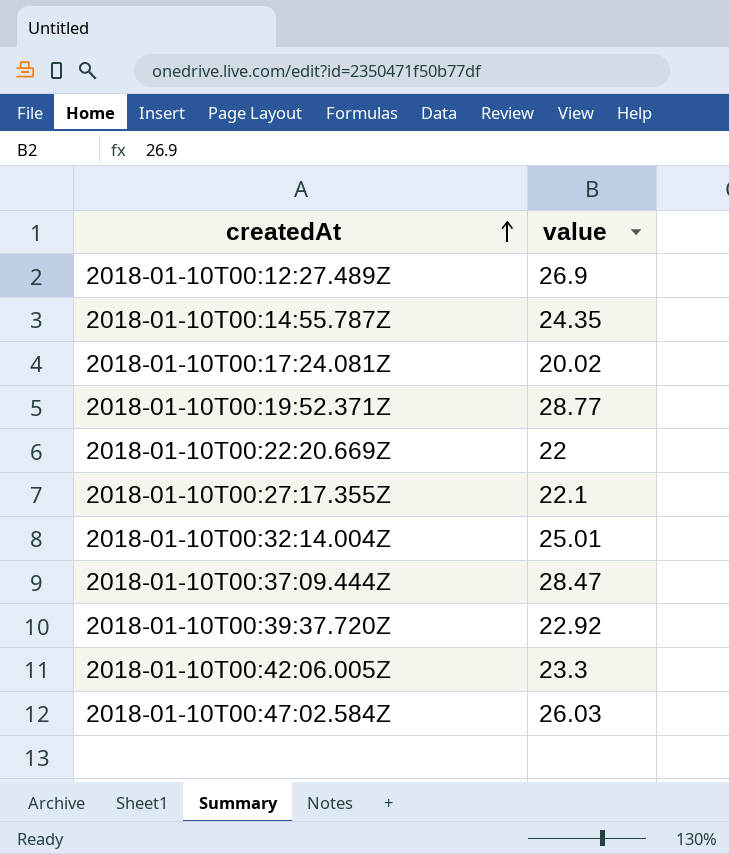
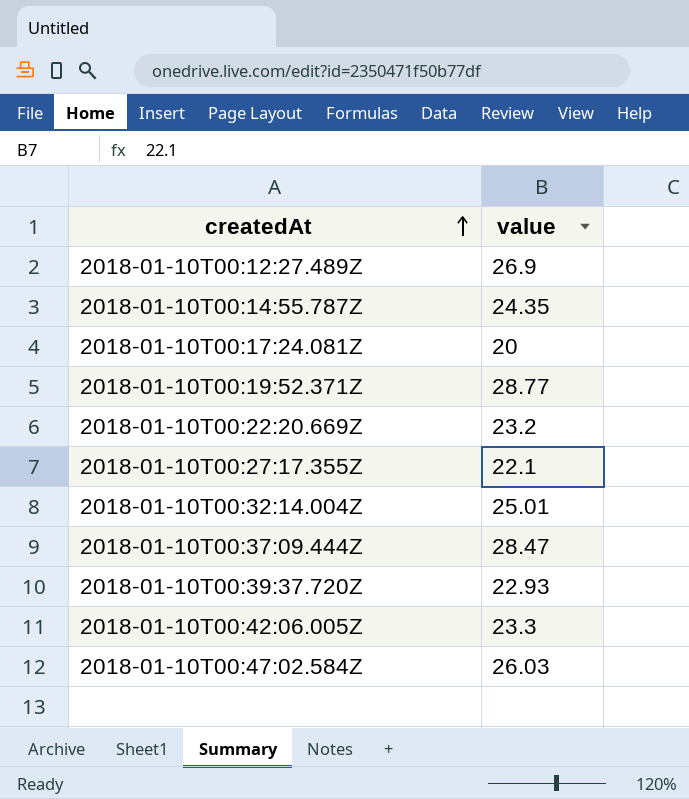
2018-01-10T00:17:24.081Z | value: 20.02 -> 20
2018-01-10T00:22:20.669Z | value: 22 -> 23.2
2018-01-10T00:39:37.720Z | value: 22.92 -> 22.93

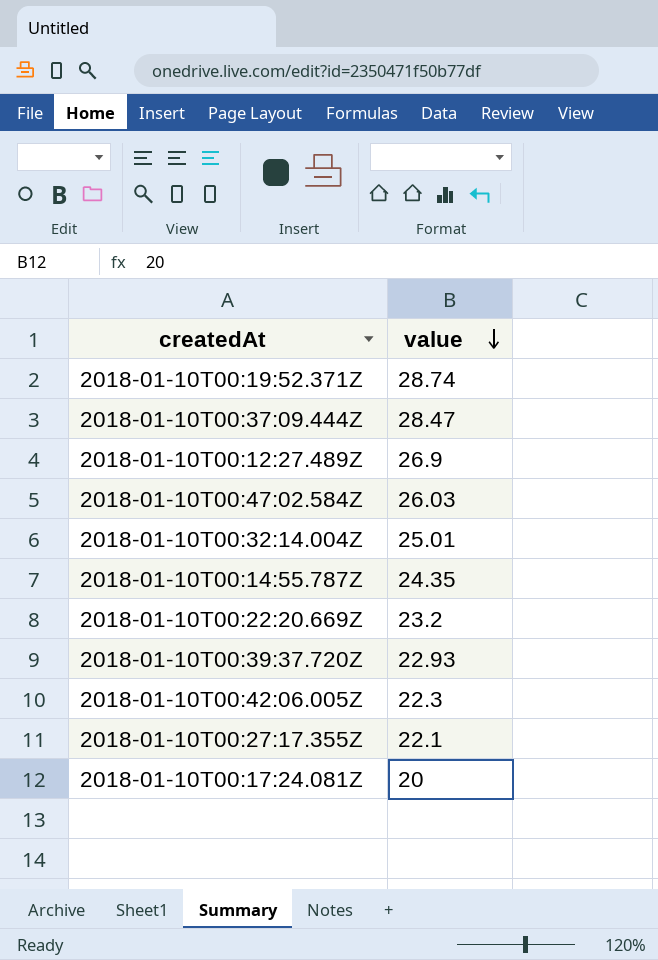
row order: createdAt ascending -> value descending
2018-01-10T00:19:52.371Z | value: 28.77 -> 28.74
2018-01-10T00:42:06.005Z | value: 23.3 -> 22.3

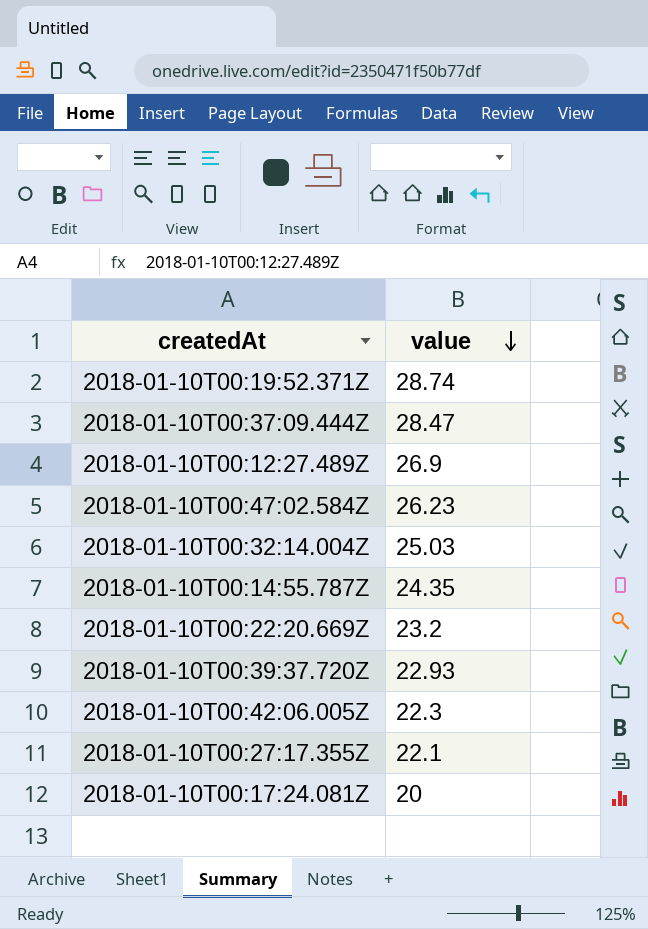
2018-01-10T00:47:02.584Z | value: 26.03 -> 26.23
2018-01-10T00:32:14.004Z | value: 25.01 -> 25.03

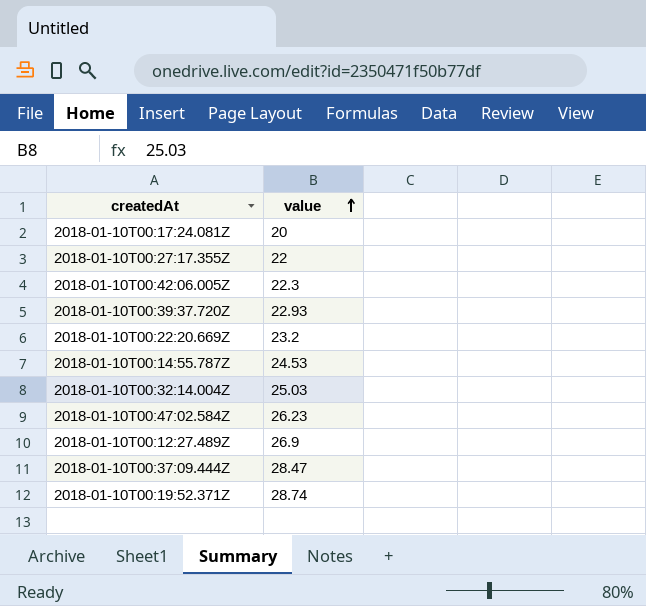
row order: value descending -> value ascending
2018-01-10T00:27:17.355Z | value: 22.1 -> 22
2018-01-10T00:14:55.787Z | value: 24.35 -> 24.53

